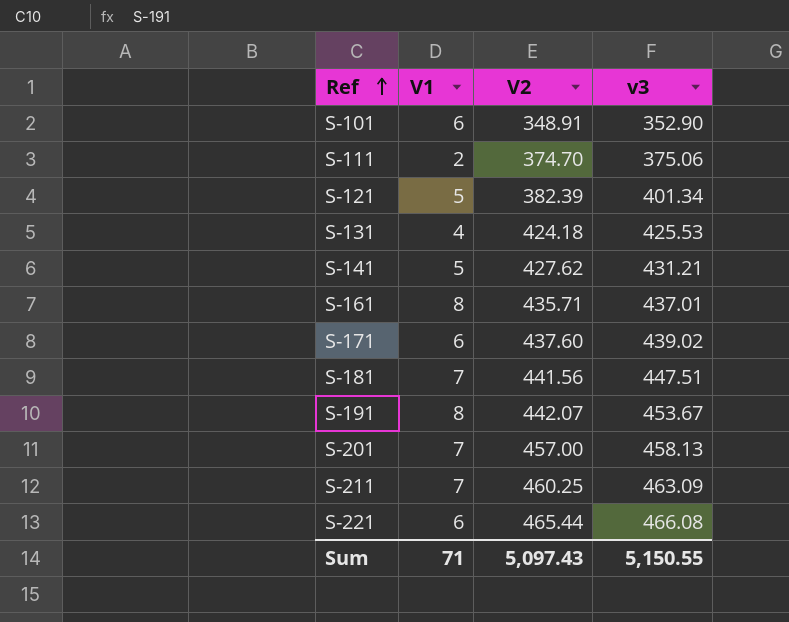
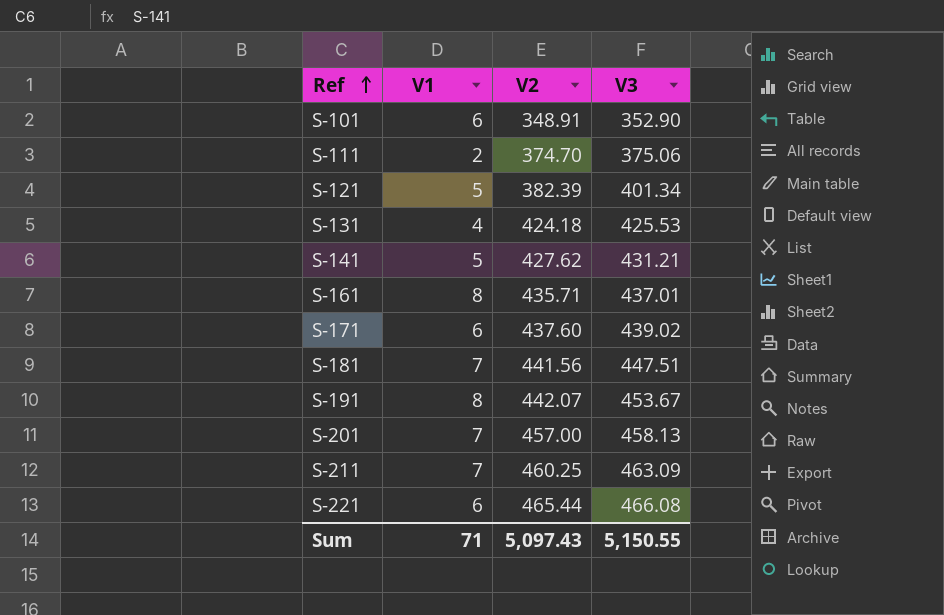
column name: v3 -> V3

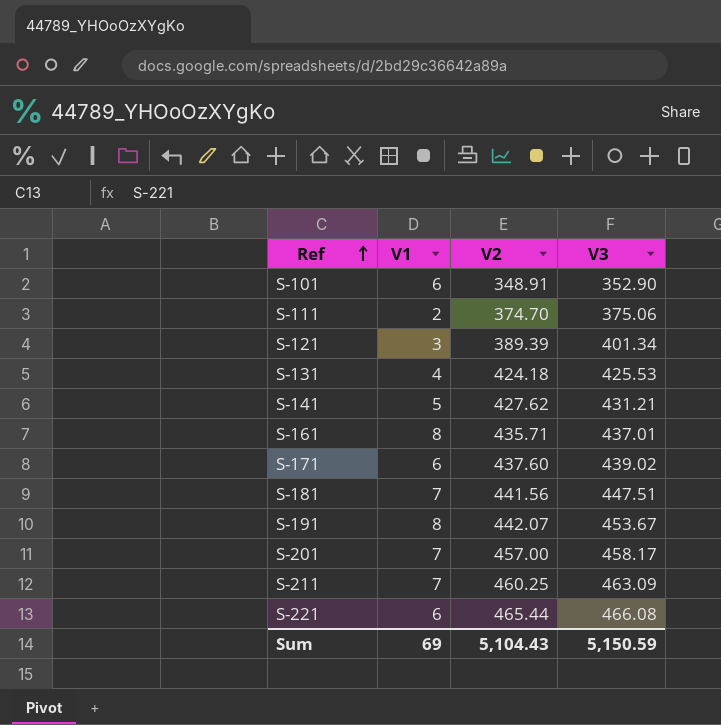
S-121 | V1: 5 -> 3
S-121 | V2: 382.39 -> 389.39
S-201 | V3: 458.13 -> 458.17
Sum | V1: 71 -> 69
Sum | V2: 5,097.43 -> 5,104.43
Sum | V3: 5,150.55 -> 5,150.59

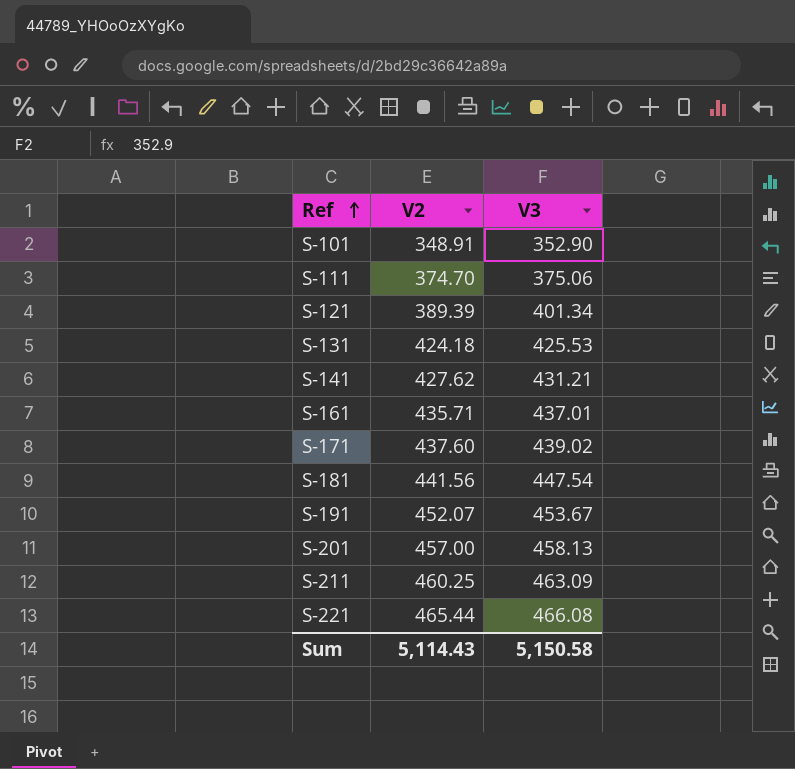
column V1 | position: 2 -> none
S-181 | V3: 447.51 -> 447.54
S-191 | V2: 442.07 -> 452.07
S-201 | V3: 458.17 -> 458.13
Sum | V2: 5,104.43 -> 5,114.43
Sum | V3: 5,150.59 -> 5,150.58

